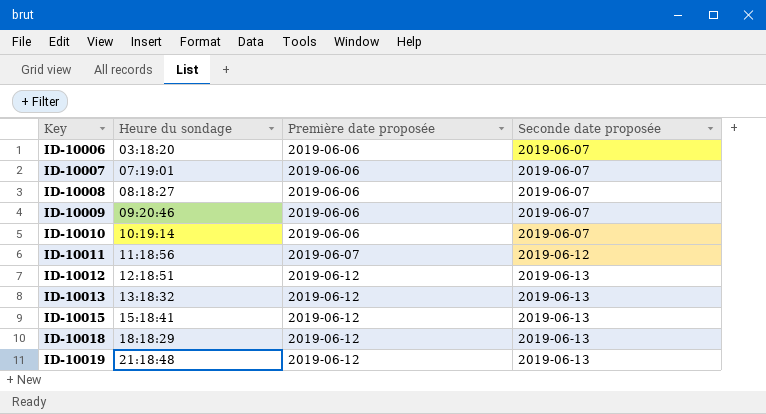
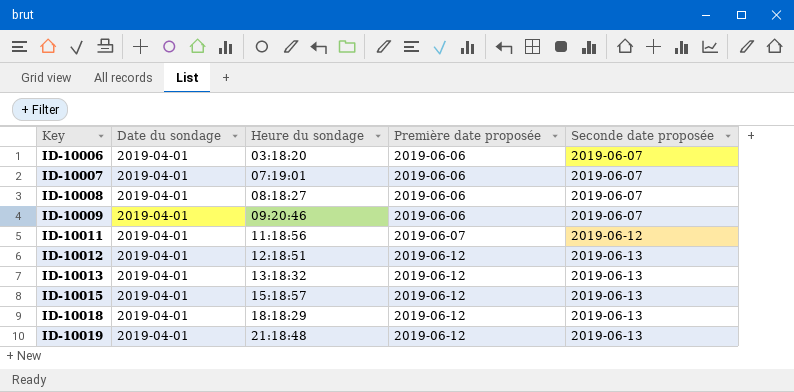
column Date du sondage | position: none -> 2
row ID-10010: 10:19:14 | 2019-06-06 | 2019-06-07 -> none
ID-10015 | Heure du sondage: 15:18:41 -> 15:18:57

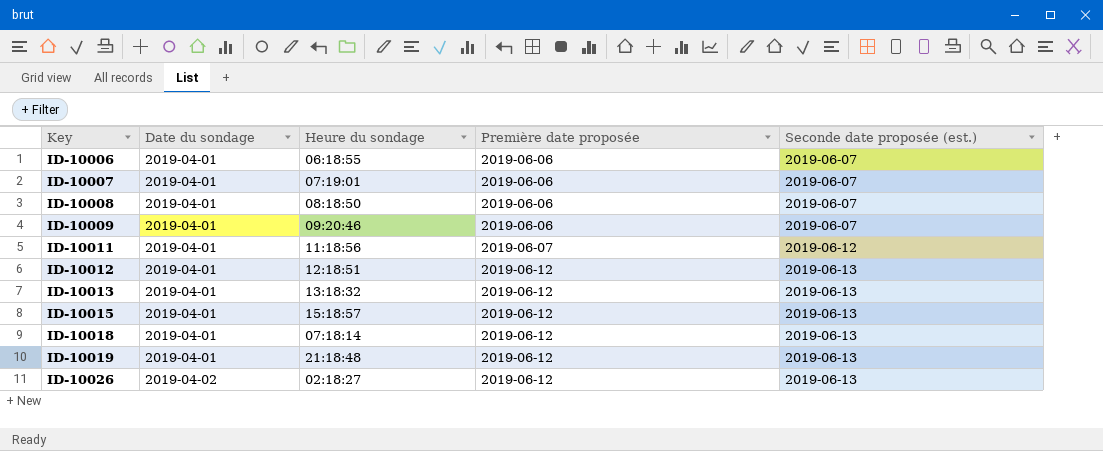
column name: Seconde date proposée -> Seconde date proposée (est.)
ID-10006 | Heure du sondage: 03:18:20 -> 06:18:55
ID-10008 | Heure du sondage: 08:18:27 -> 08:18:50
ID-10018 | Heure du sondage: 18:18:29 -> 07:18:14
row ID-10026: none -> 2019-04-02 | 02:18:27 | 2019-06-12 | 2019-06-13

